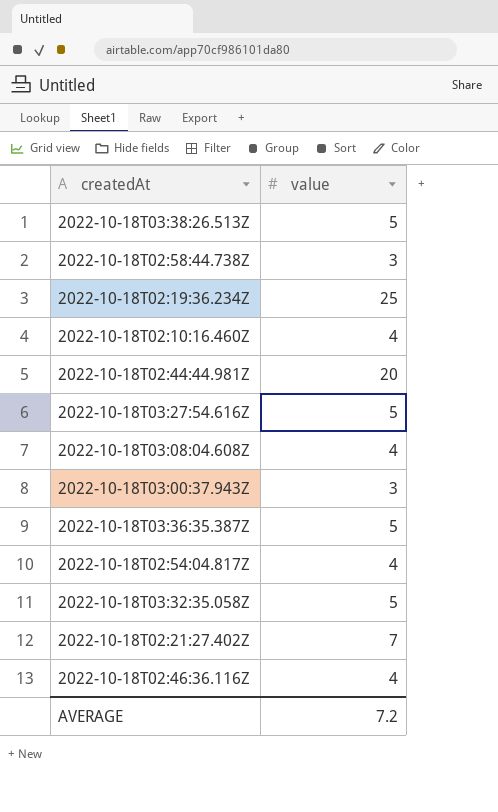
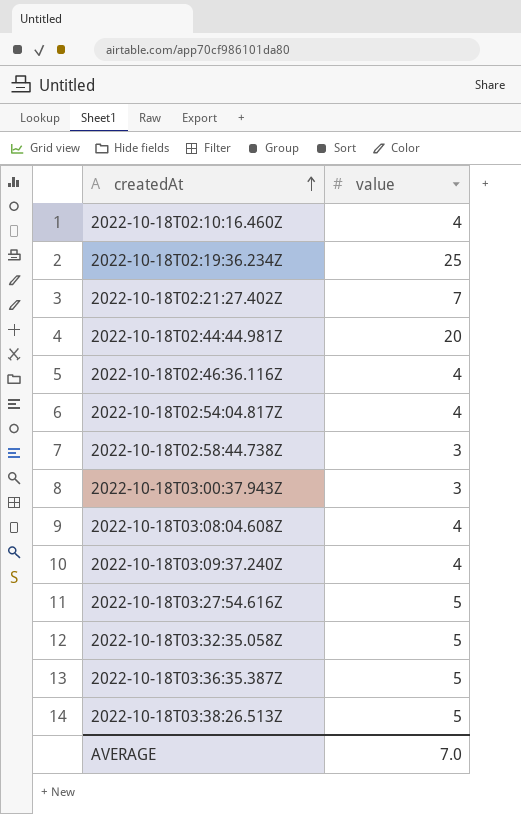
row order: none -> createdAt ascending
row 2022-10-18T03:09:37.240Z: none -> 4
AVERAGE | value: 7.2 -> 7.0

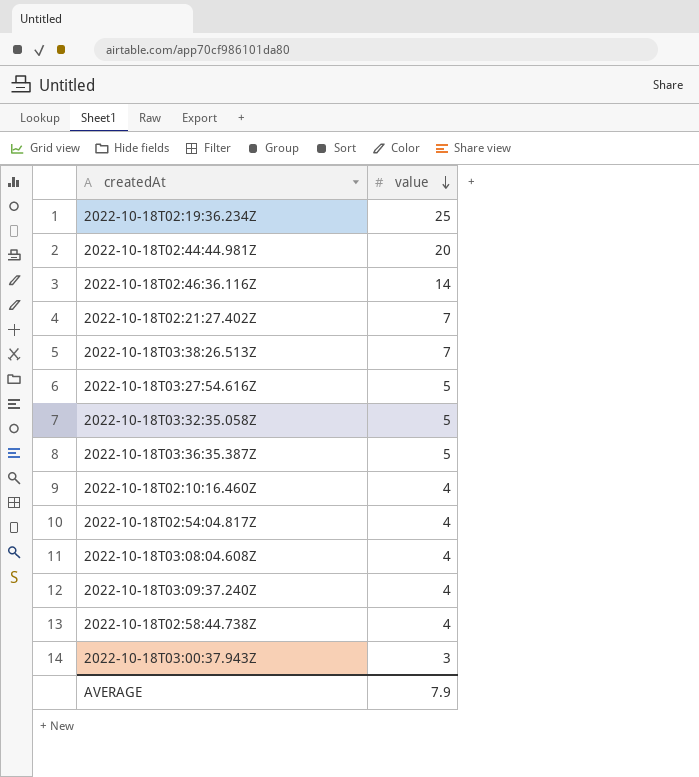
row order: createdAt ascending -> value descending
2022-10-18T02:46:36.116Z | value: 4 -> 14
2022-10-18T03:38:26.513Z | value: 5 -> 7
2022-10-18T02:58:44.738Z | value: 3 -> 4
AVERAGE | value: 7.0 -> 7.9

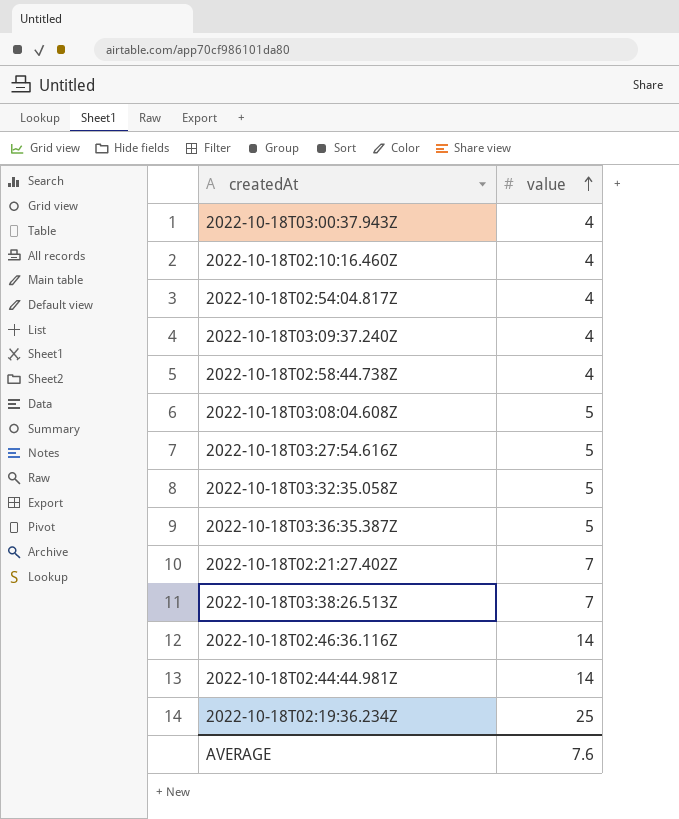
row order: value descending -> value ascending
2022-10-18T03:00:37.943Z | value: 3 -> 4
2022-10-18T03:08:04.608Z | value: 4 -> 5
2022-10-18T02:44:44.981Z | value: 20 -> 14
AVERAGE | value: 7.9 -> 7.6

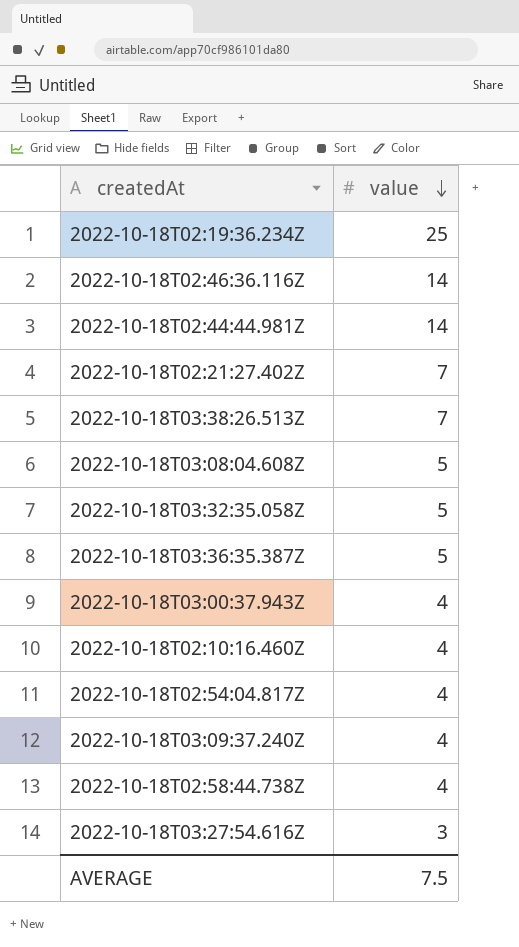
row order: value ascending -> value descending
2022-10-18T03:27:54.616Z | value: 5 -> 3
AVERAGE | value: 7.6 -> 7.5

